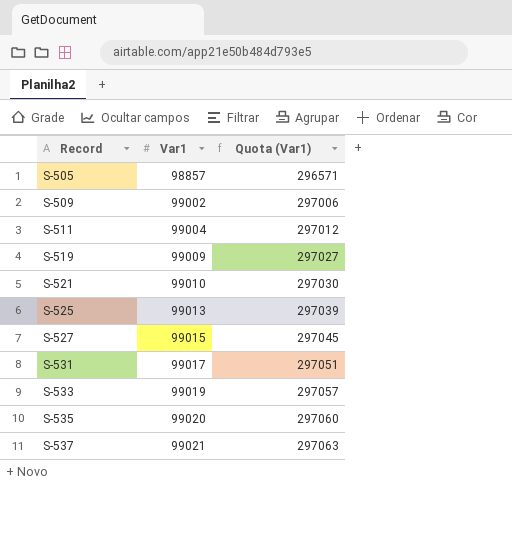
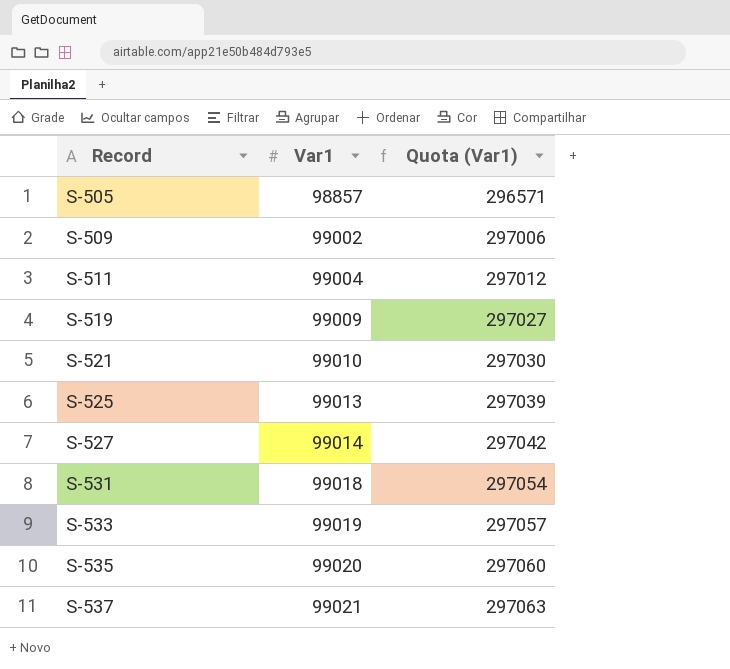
S-527 | Var1: 99015 -> 99014
S-527 | Quota (Var1): 297045 -> 297042
S-531 | Var1: 99017 -> 99018
S-531 | Quota (Var1): 297051 -> 297054

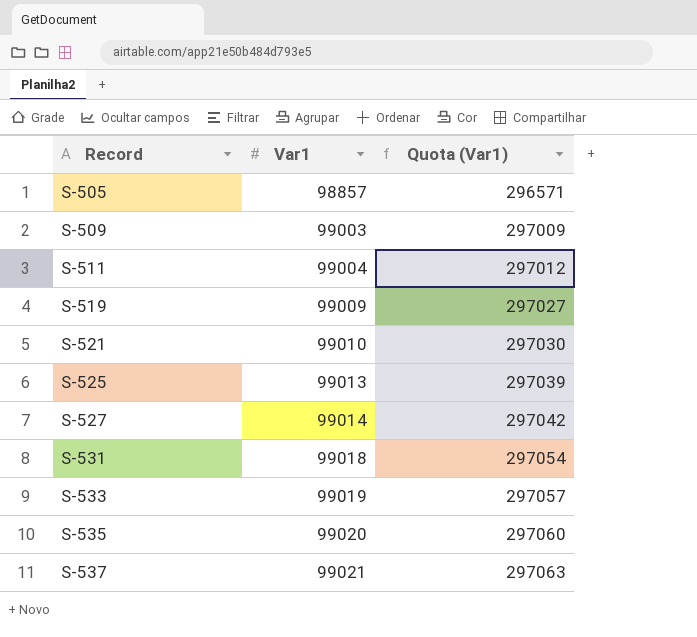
S-509 | Var1: 99002 -> 99003
S-509 | Quota (Var1): 297006 -> 297009

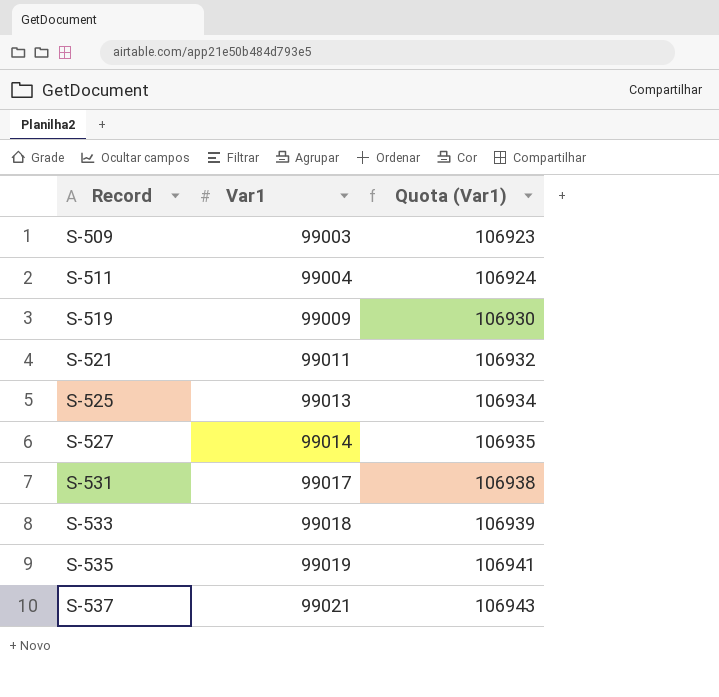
column Quota (Var1) | formula: [Var1] * 3 -> [Var1] * 1.08
row S-505: 98857 | 296571 -> none
S-521 | Var1: 99010 -> 99011
S-531 | Var1: 99018 -> 99017
S-533 | Var1: 99019 -> 99018
S-535 | Var1: 99020 -> 99019

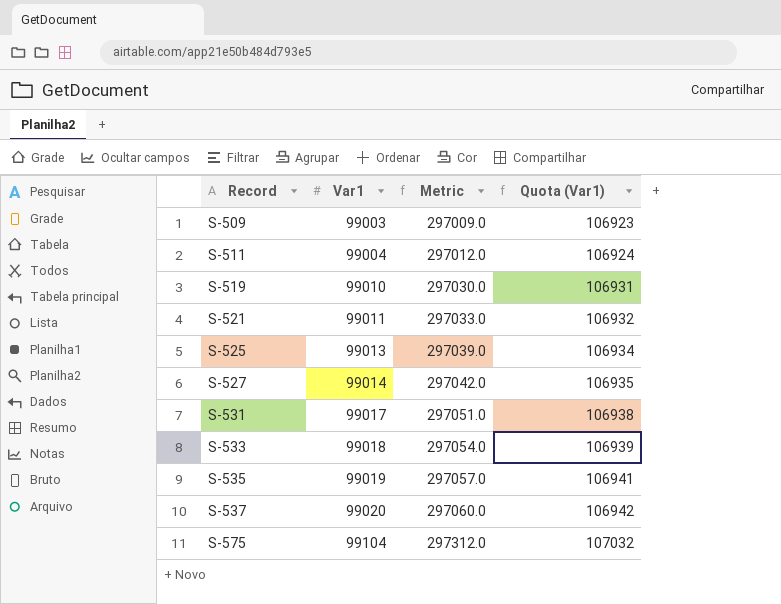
column Metric | formula: none -> [Var1] * 3
S-519 | Var1: 99009 -> 99010
S-519 | Quota (Var1): 106930 -> 106931
S-537 | Var1: 99021 -> 99020
S-537 | Quota (Var1): 106943 -> 106942
row S-575: none -> 99104 | 297312.0 | 107032

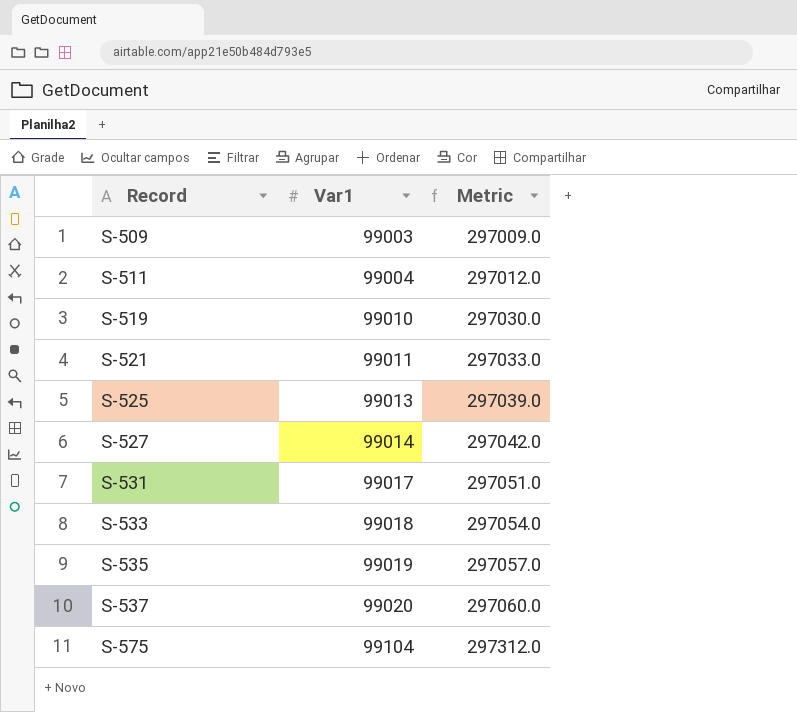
column Quota (Var1) | formula: [Var1] * 1.08 -> none

